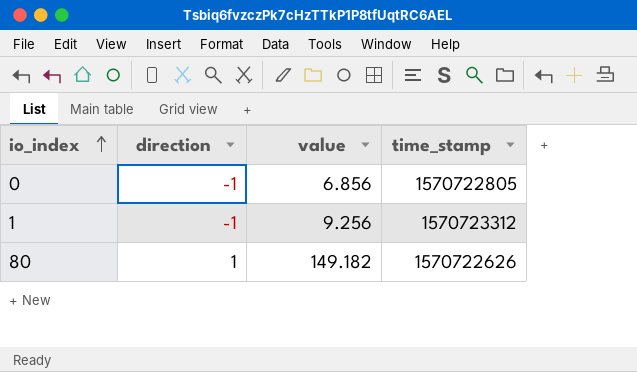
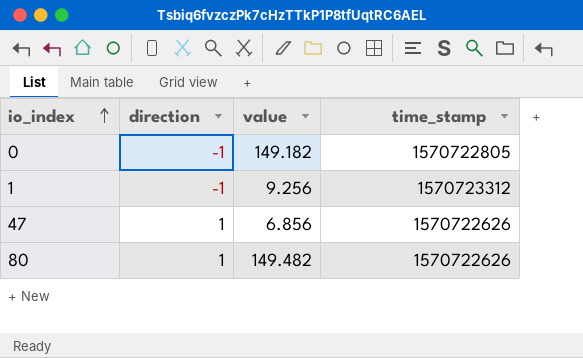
0 | value: 6.856 -> 149.182
row 47: none -> 1 | 6.856 | 1570722626
80 | value: 149.182 -> 149.482

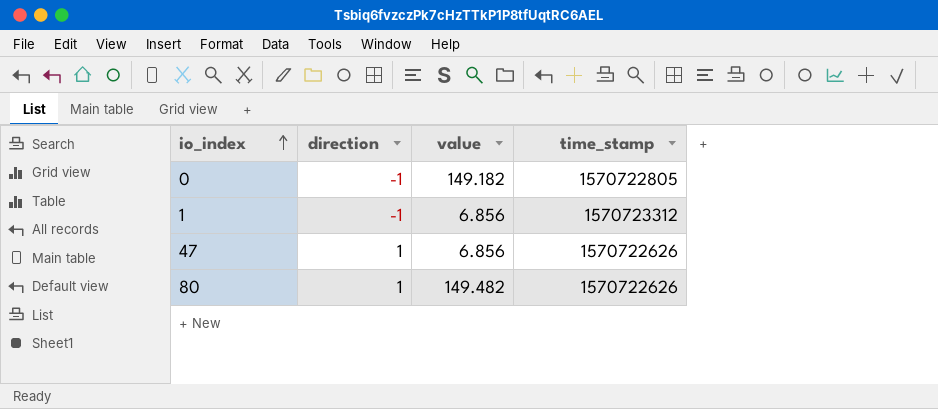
1 | value: 9.256 -> 6.856

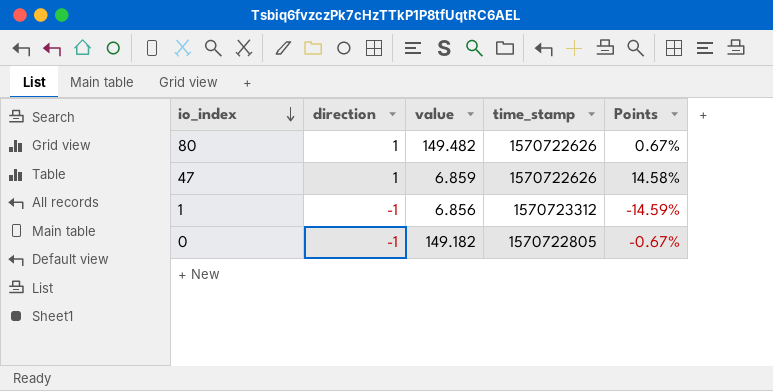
row order: io_index ascending -> io_index descending
column Points | formula: none -> [direction] / [value]
47 | value: 6.856 -> 6.859

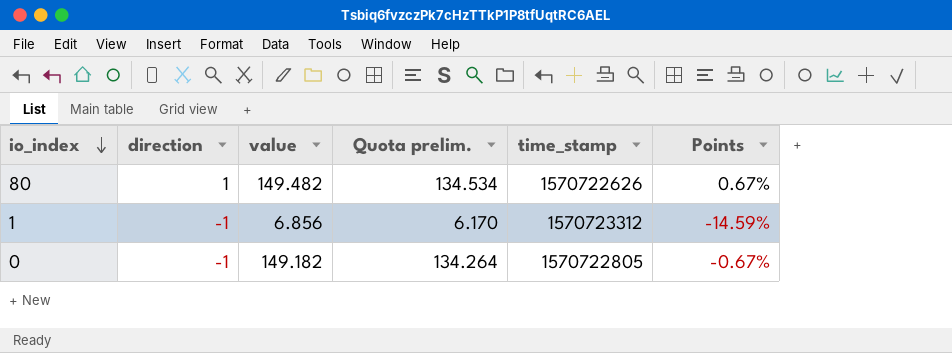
column Quota prelim. | formula: none -> [value] * 0.9
row 47: 1 | 6.859 | 1570722626 | 14.58% -> none

